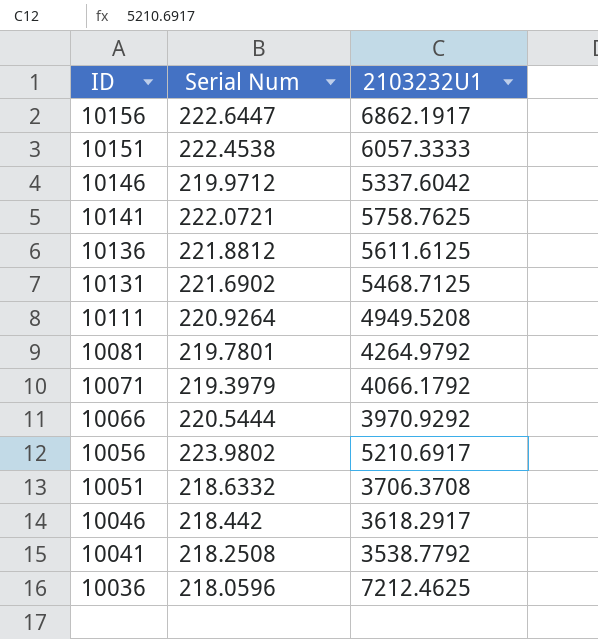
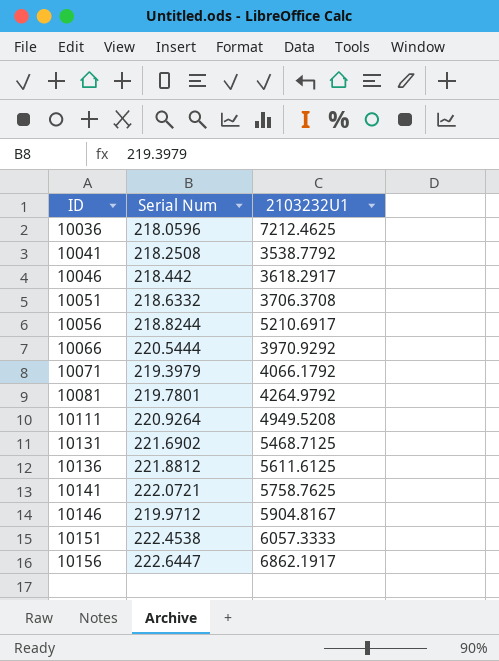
row order: ID descending -> ID ascending
10056 | Serial Num: 223.9802 -> 218.8244
10146 | 2103232U1: 5337.6042 -> 5904.8167

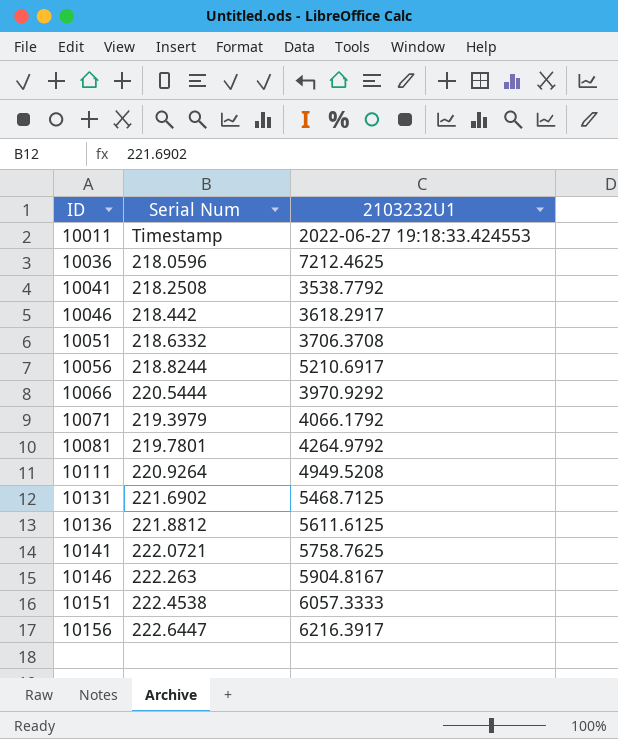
row 10011: none -> Timestamp | 2022-06-27 19:18:33.424553
10146 | Serial Num: 219.9712 -> 222.263
10156 | 2103232U1: 6862.1917 -> 6216.3917

